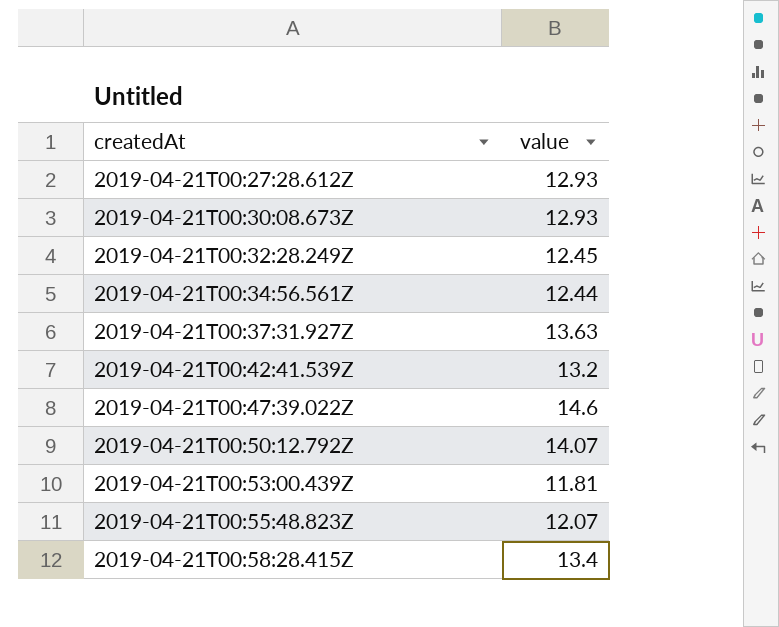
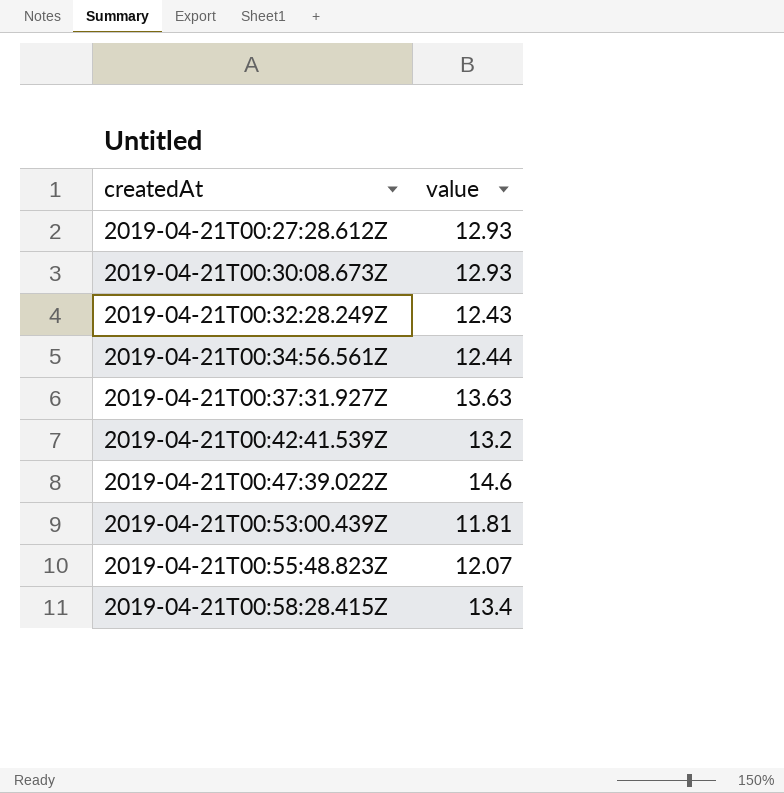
row 2019-04-21T00:50:12.792Z: 14.07 -> none
2019-04-21T00:32:28.249Z | value: 12.45 -> 12.43

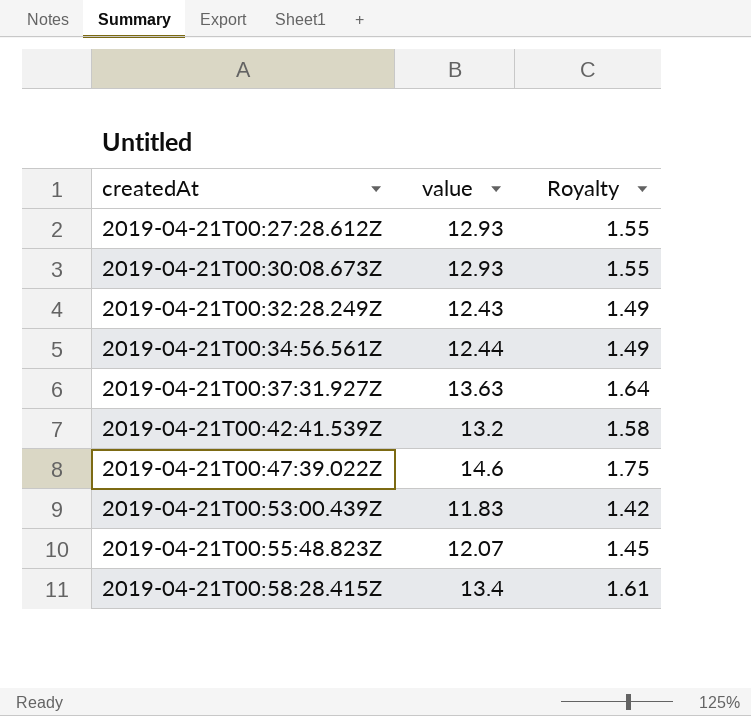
column Royalty | formula: none -> [value] * 0.12
2019-04-21T00:53:00.439Z | value: 11.81 -> 11.83

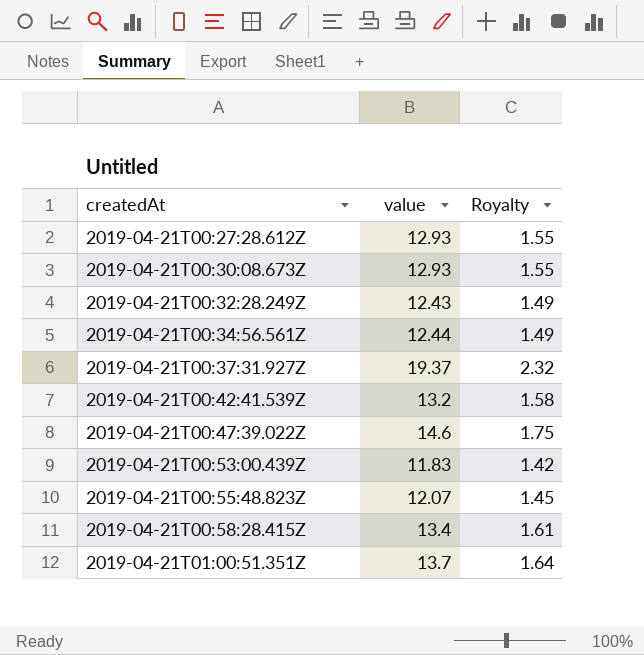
2019-04-21T00:37:31.927Z | value: 13.63 -> 19.37
2019-04-21T00:37:31.927Z | Royalty: 1.64 -> 2.32
row 2019-04-21T01:00:51.351Z: none -> 13.7 | 1.64

